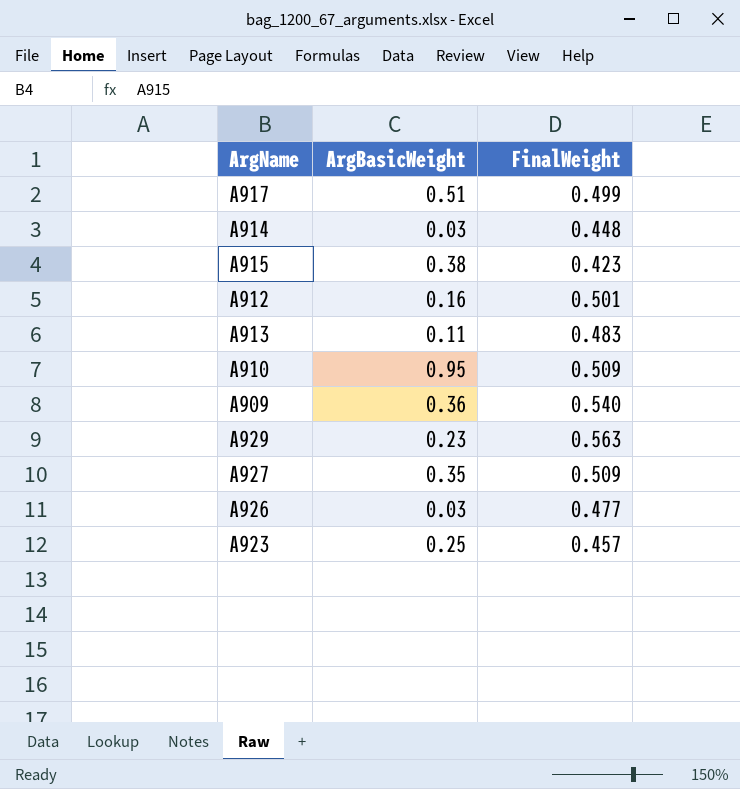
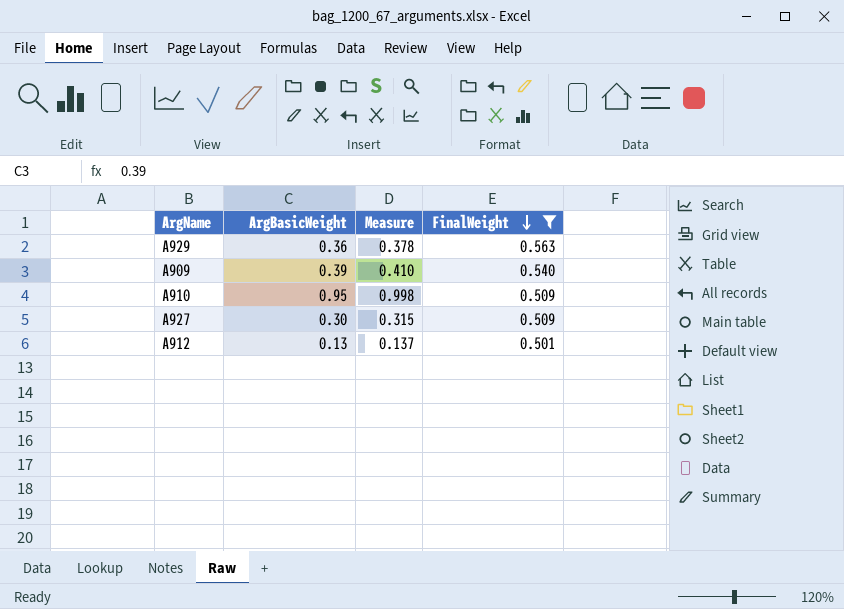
filter: none -> FinalWeight >= 0.501
row order: none -> FinalWeight descending
column Measure | formula: none -> [ArgBasicWeight] * 1.05
A929 | ArgBasicWeight: 0.23 -> 0.36
A909 | ArgBasicWeight: 0.36 -> 0.39
A927 | ArgBasicWeight: 0.35 -> 0.30
A912 | ArgBasicWeight: 0.16 -> 0.13

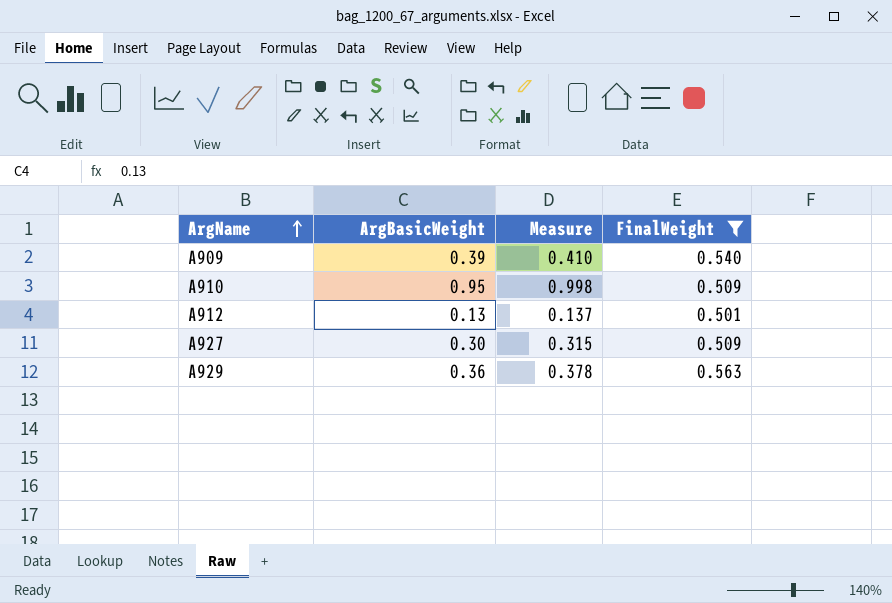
row order: FinalWeight descending -> ArgName ascending

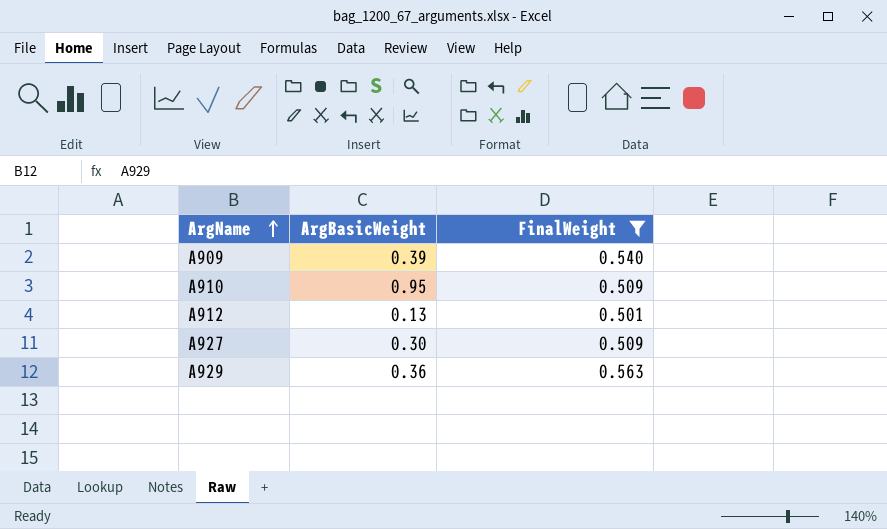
column Measure | formula: [ArgBasicWeight] * 1.05 -> none

